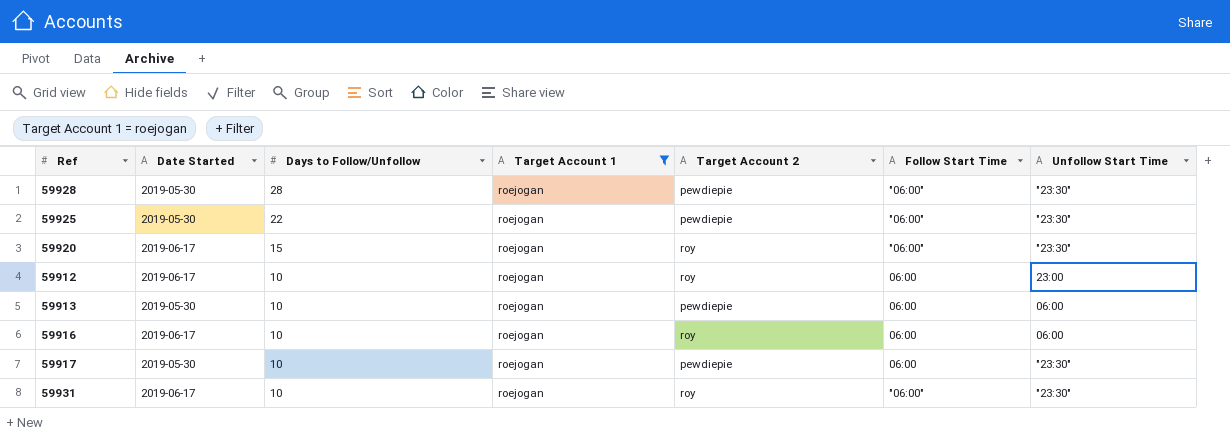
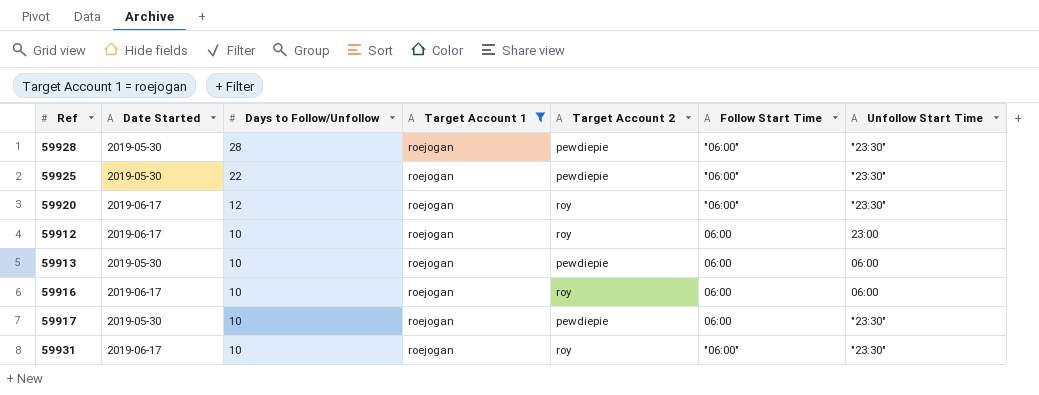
59920 | Days to Follow/Unfollow: 15 -> 12

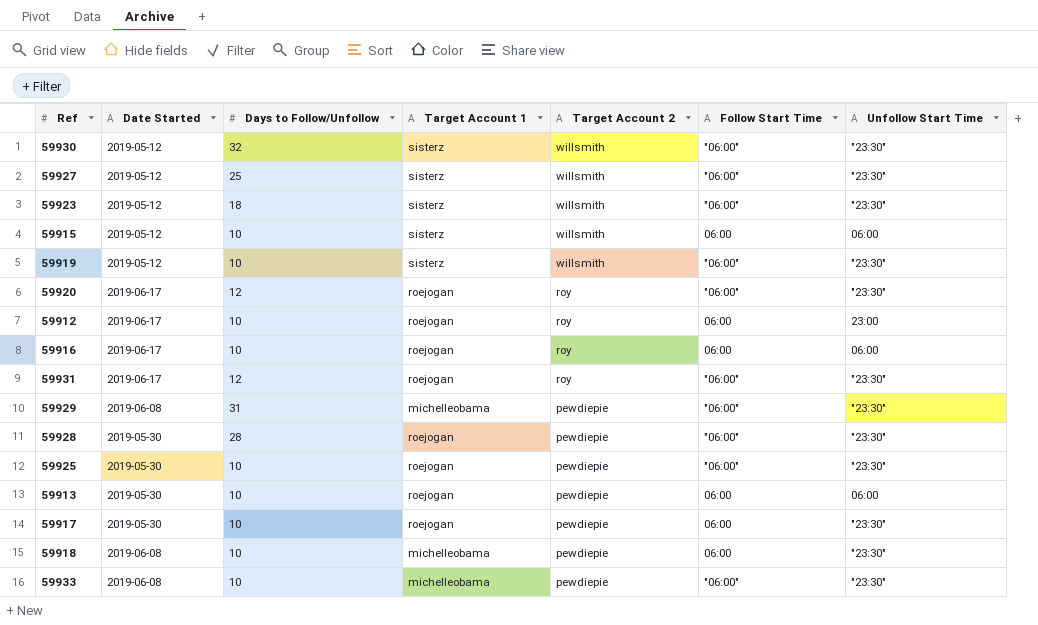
filter: Target Account 1 = roejogan -> none
row order: Days to Follow/Unfollow descending -> Target Account 2 descending
59931 | Days to Follow/Unfollow: 10 -> 12
59925 | Days to Follow/Unfollow: 22 -> 10

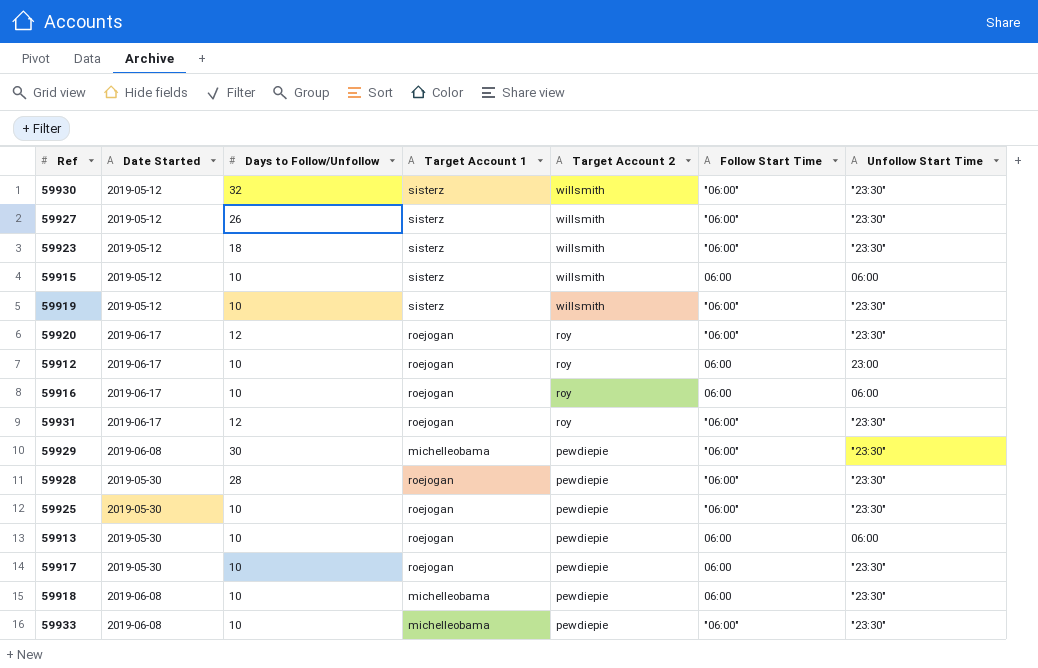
59927 | Days to Follow/Unfollow: 25 -> 26
59929 | Days to Follow/Unfollow: 31 -> 30

